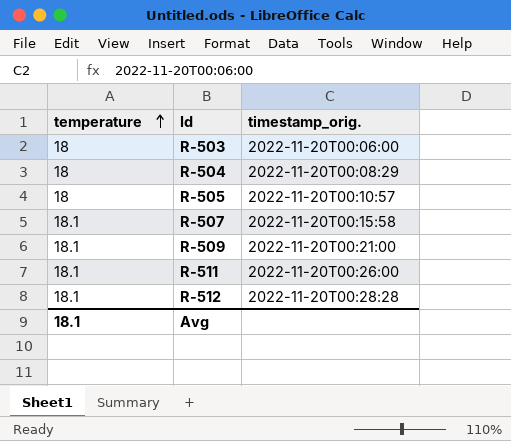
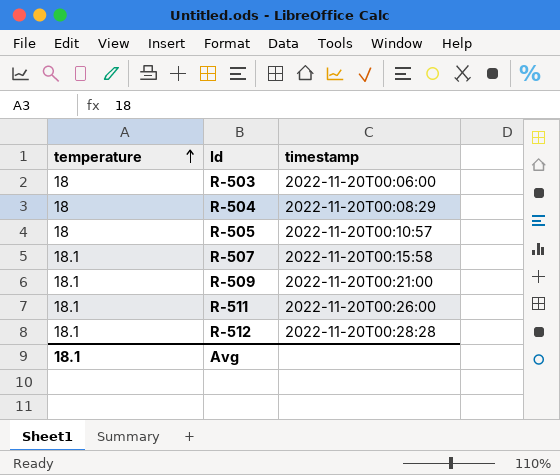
column name: timestamp_orig. -> timestamp

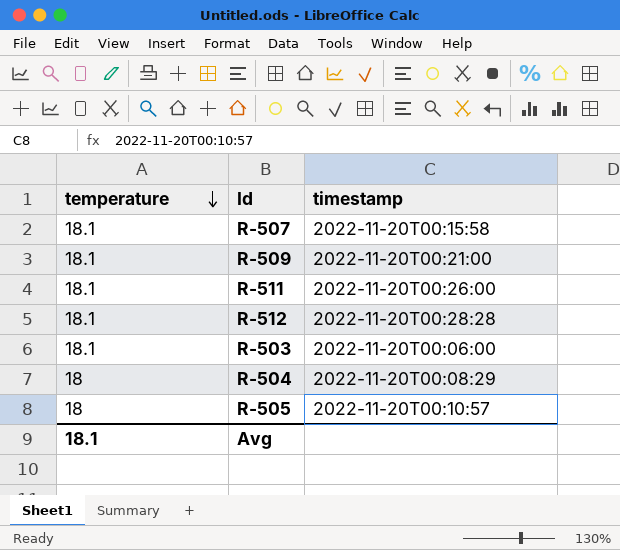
row order: temperature ascending -> temperature descending
R-503 | temperature: 18 -> 18.1

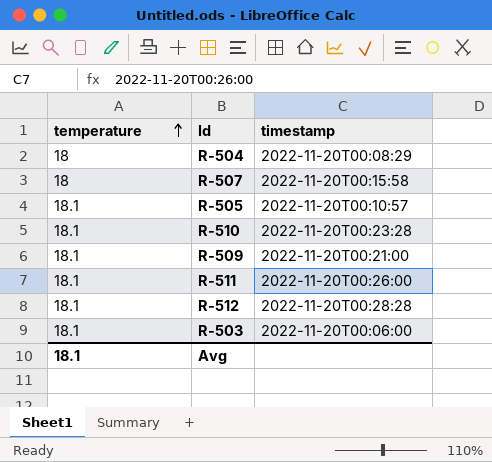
row order: temperature descending -> temperature ascending
R-507 | temperature: 18.1 -> 18
R-505 | temperature: 18 -> 18.1
row R-510: none -> 18.1 | 2022-11-20T00:23:28

